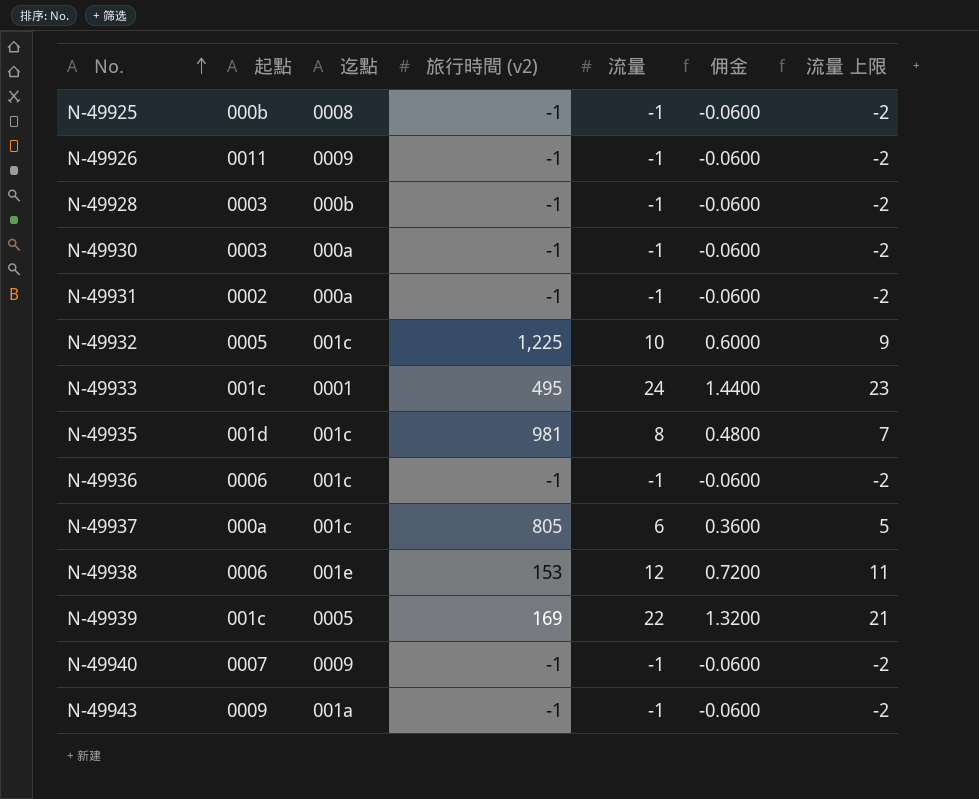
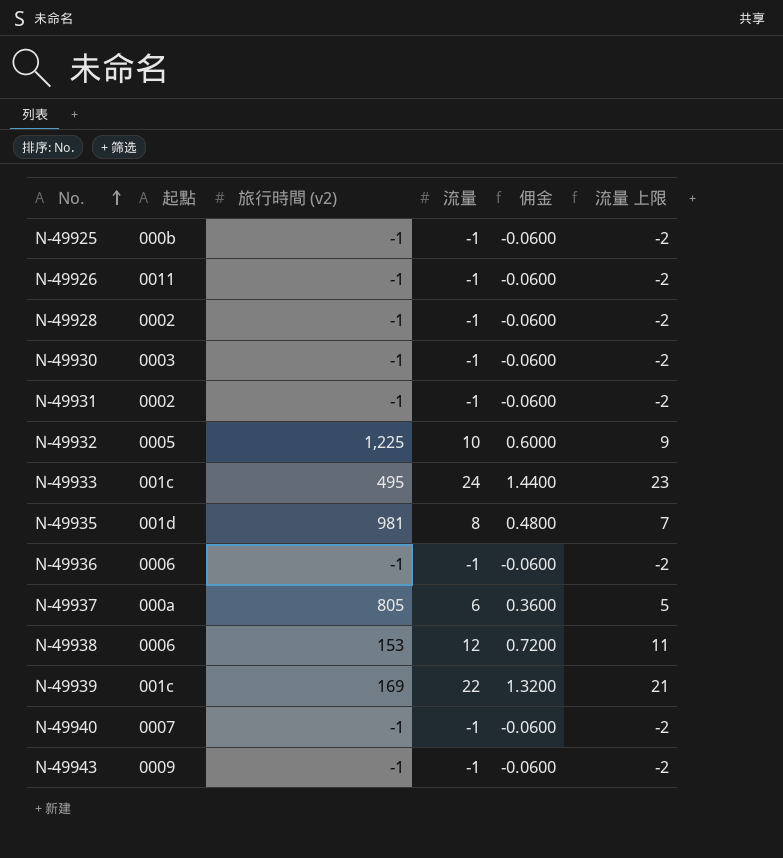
column 迄點 | position: 3 -> none
N-49928 | 起點: 0003 -> 0002

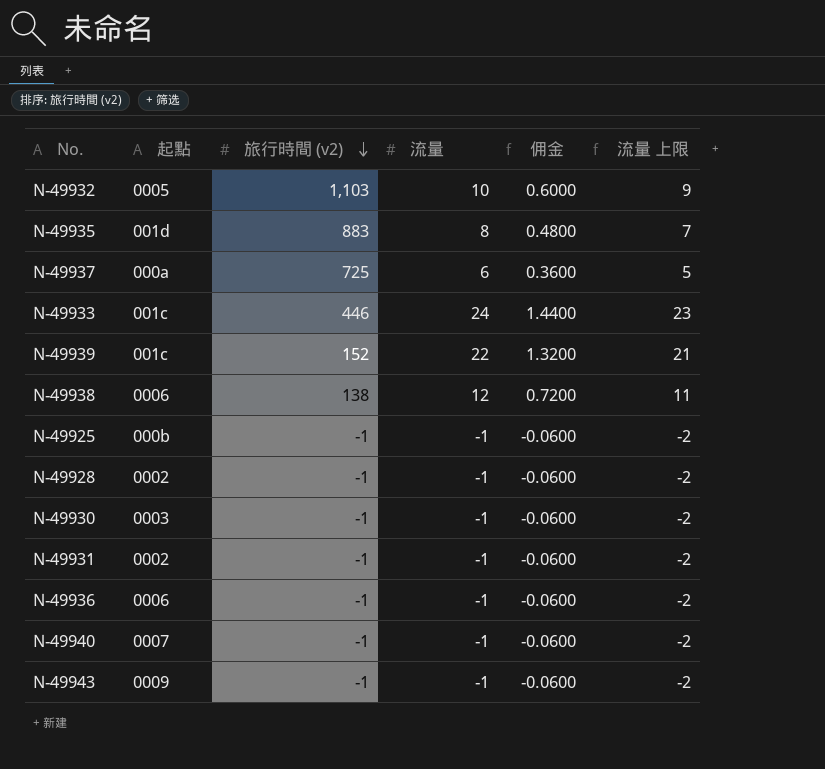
row order: No. ascending -> 旅行時間 (v2) descending
row N-49926: 0011 | -1 | -1 | -0.0600 | -2 -> none
N-49932 | 旅行時間 (v2): 1,225 -> 1,103
N-49935 | 旅行時間 (v2): 981 -> 883
N-49937 | 旅行時間 (v2): 805 -> 725
N-49933 | 旅行時間 (v2): 495 -> 446
N-49939 | 旅行時間 (v2): 169 -> 152
N-49938 | 旅行時間 (v2): 153 -> 138

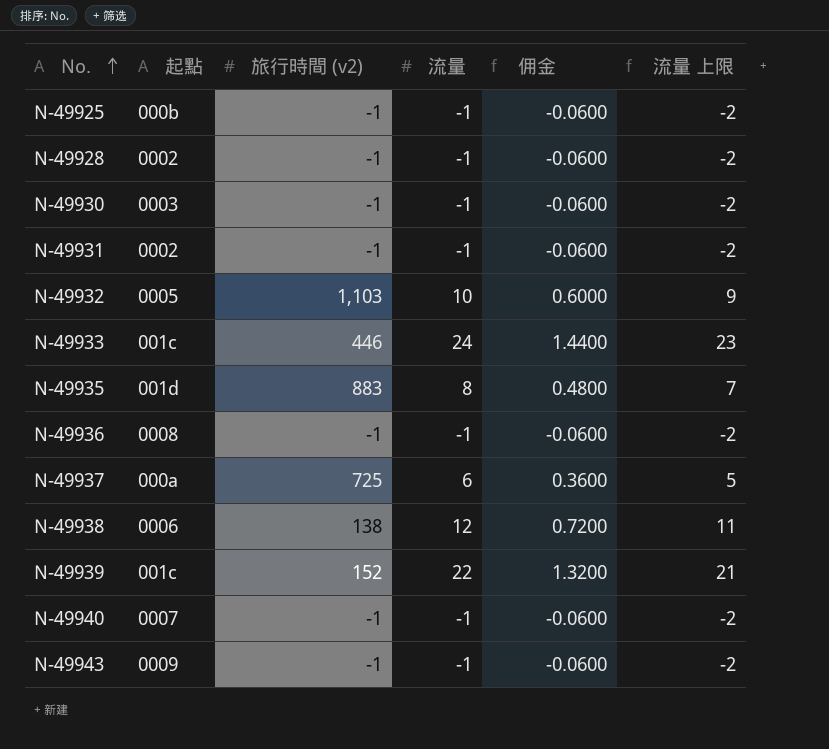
row order: 旅行時間 (v2) descending -> No. ascending
N-49936 | 起點: 0006 -> 0008

